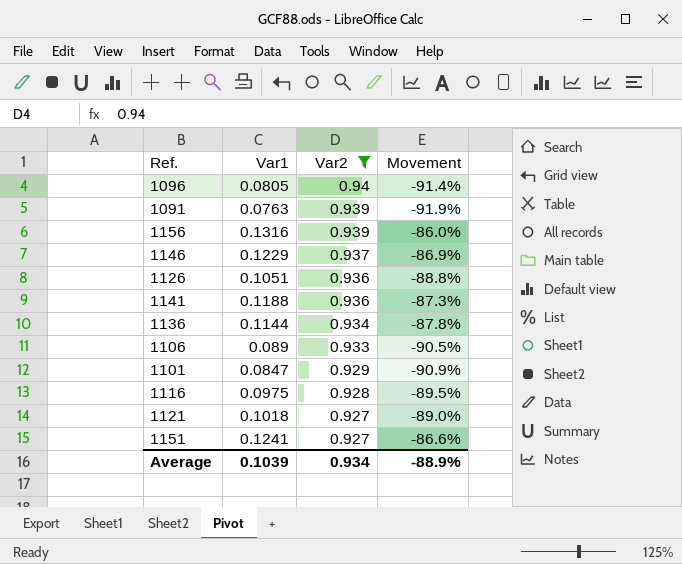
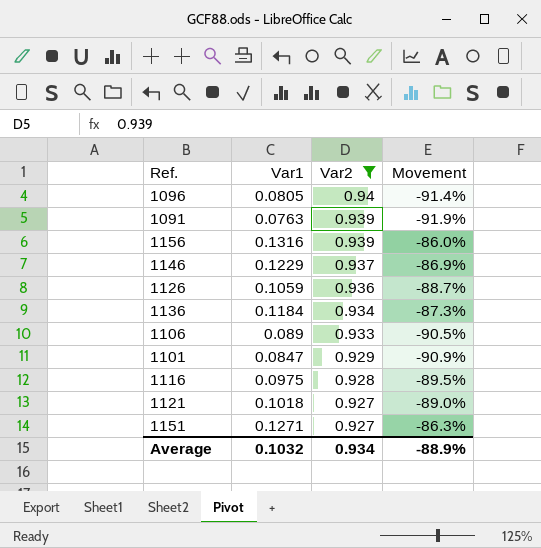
row 1141: 0.1188 | 0.936 | -87.3% -> none
1126 | Var1: 0.1051 -> 0.1059
1126 | Movement: -88.8% -> -88.7%
1136 | Var1: 0.1144 -> 0.1184
1136 | Movement: -87.8% -> -87.3%
1151 | Var1: 0.1241 -> 0.1271
1151 | Movement: -86.6% -> -86.3%
Average | Var1: 0.1039 -> 0.1032

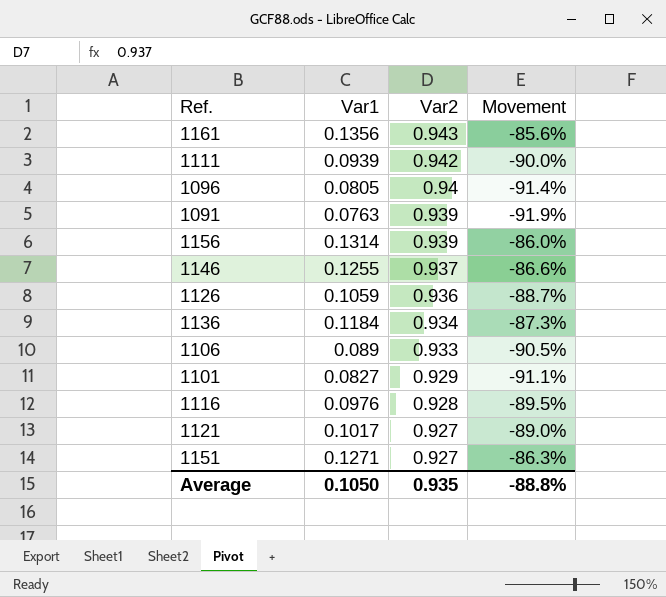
filter: Var2 <= 0.94 -> none
1156 | Var1: 0.1316 -> 0.1314
1146 | Var1: 0.1229 -> 0.1255
1146 | Movement: -86.9% -> -86.6%
1101 | Var1: 0.0847 -> 0.0827
1101 | Movement: -90.9% -> -91.1%
1116 | Var1: 0.0975 -> 0.0976
1121 | Var1: 0.1018 -> 0.1017
Average | Var1: 0.1032 -> 0.1050
Average | Var2: 0.934 -> 0.935
Average | Movement: -88.9% -> -88.8%

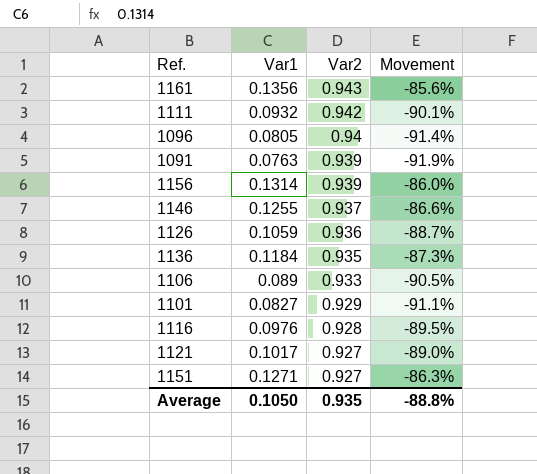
1111 | Var1: 0.0939 -> 0.0932
1111 | Movement: -90.0% -> -90.1%
1136 | Var2: 0.934 -> 0.935

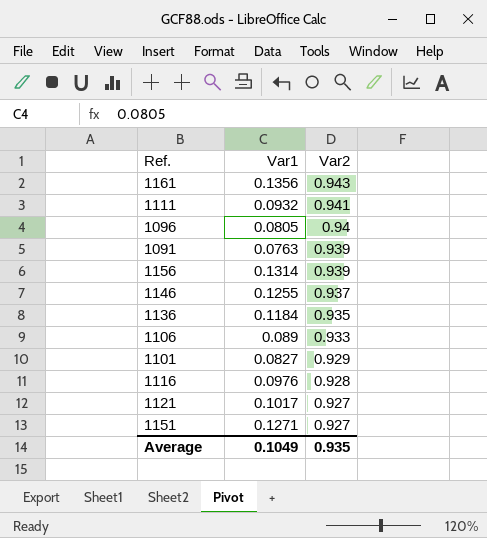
column Movement | formula: ([Var1] - [Var2]) / [Var2] -> none
row 1126: 0.1059 | 0.936 | -88.7% -> none
1111 | Var2: 0.942 -> 0.941
Average | Var1: 0.1050 -> 0.1049

